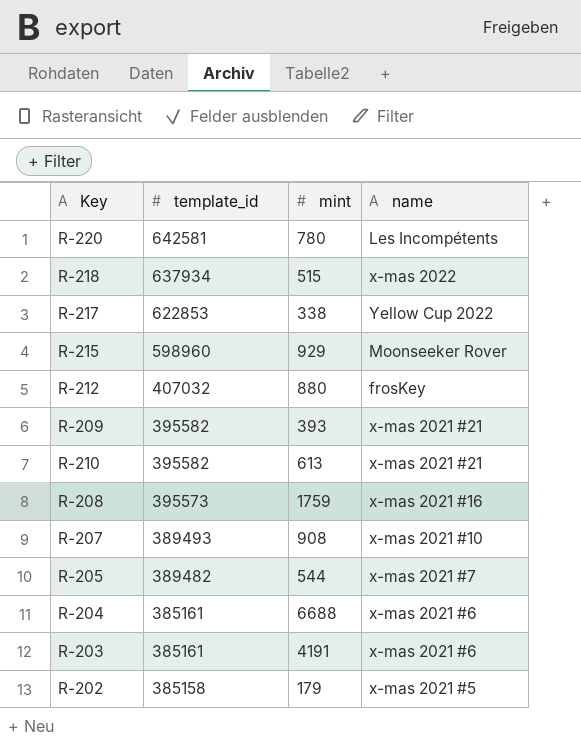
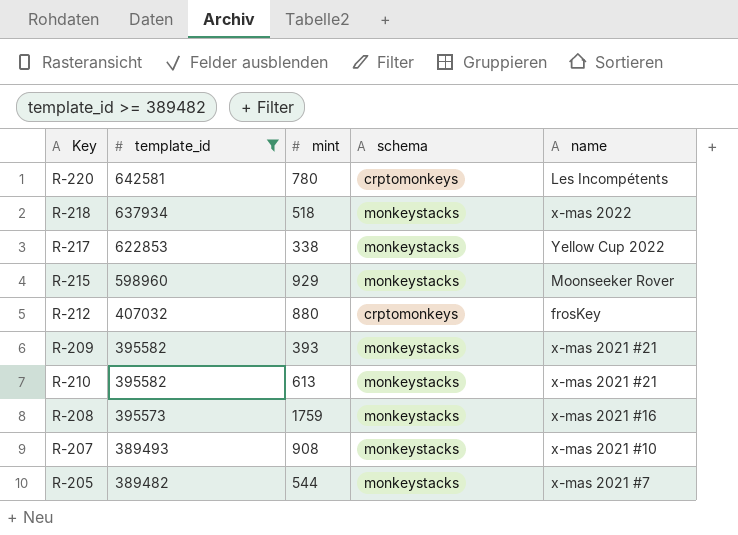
filter: none -> template_id >= 389482
column schema | position: none -> 4
R-218 | mint: 515 -> 518

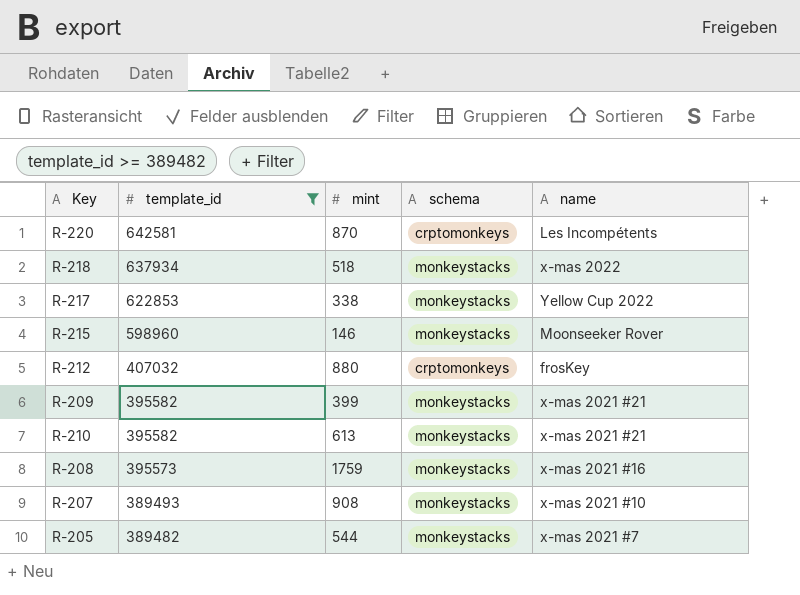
R-220 | mint: 780 -> 870
R-215 | mint: 929 -> 146
R-209 | mint: 393 -> 399

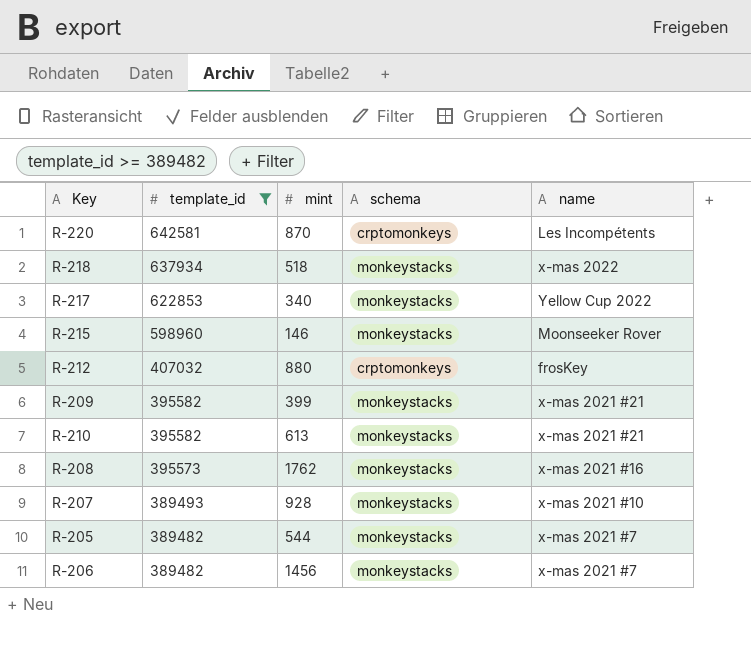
R-217 | mint: 338 -> 340
R-208 | mint: 1759 -> 1762
R-207 | mint: 908 -> 928
row R-206: none -> 389482 | 1456 | monkeystacks | x-mas 2021 #7

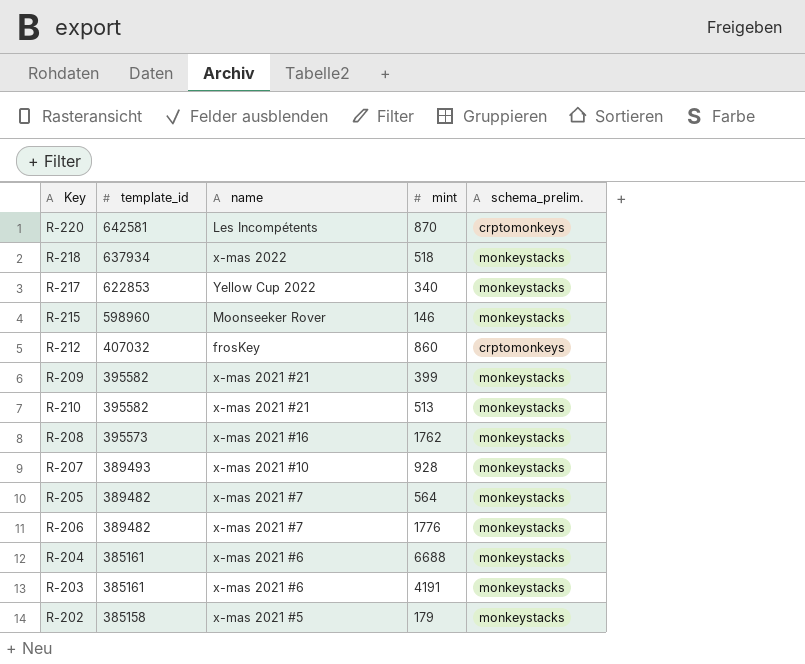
filter: template_id >= 389482 -> none
column name | position: 5 -> 3
column name: schema -> schema_prelim.
R-212 | mint: 880 -> 860
R-210 | mint: 613 -> 513
R-205 | mint: 544 -> 564
R-206 | mint: 1456 -> 1776

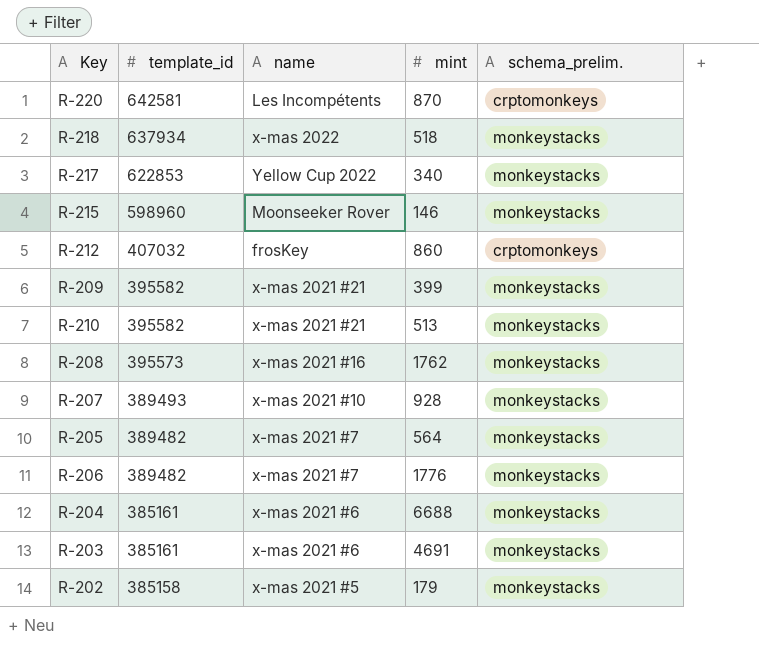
R-203 | mint: 4191 -> 4691

